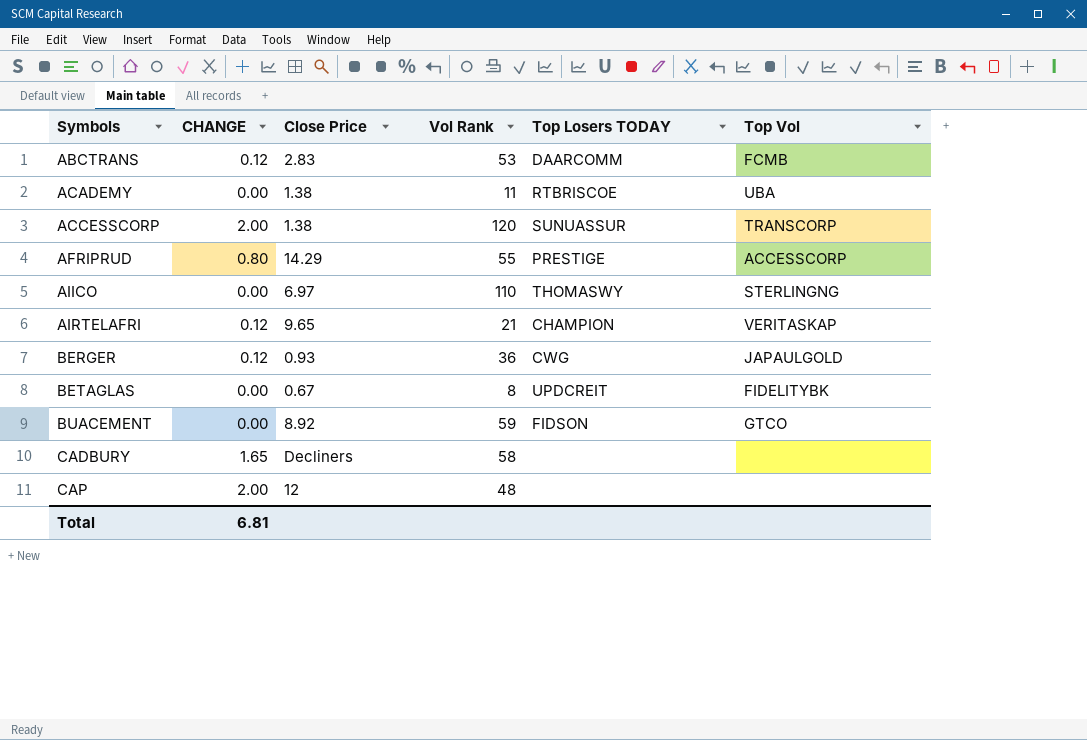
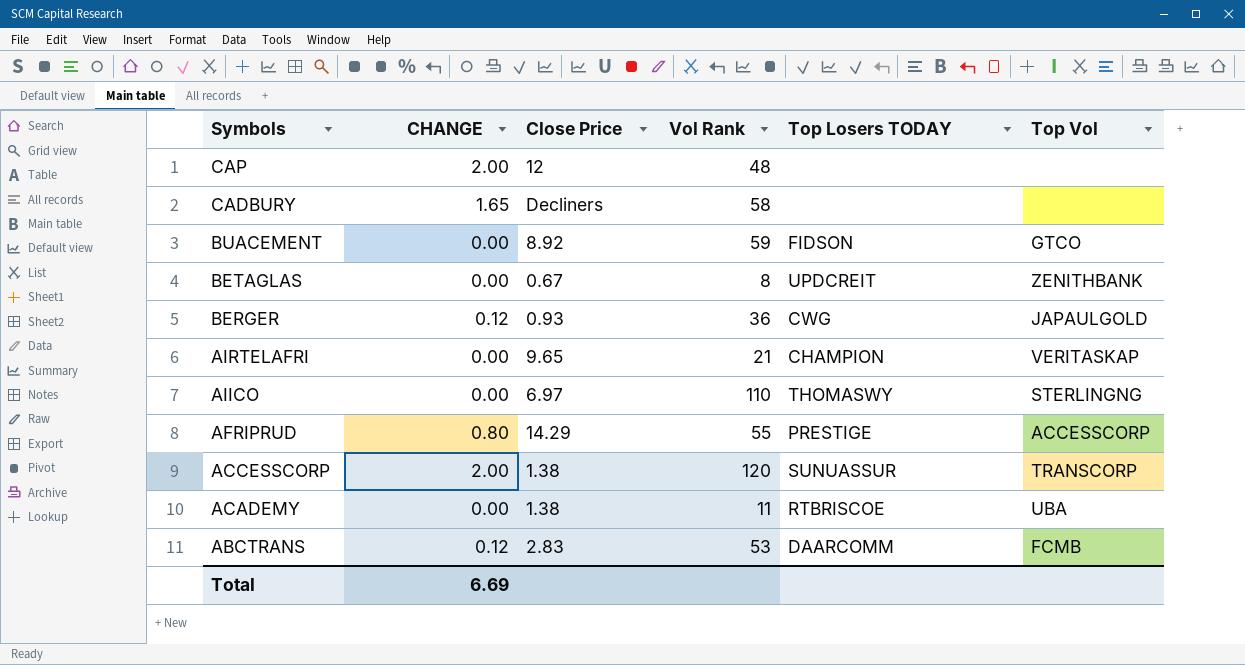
row order: Symbols ascending -> Symbols descending
BETAGLAS | Top Vol: FIDELITYBK -> ZENITHBANK
AIRTELAFRI | CHANGE: 0.12 -> 0.00
Total | CHANGE: 6.81 -> 6.69

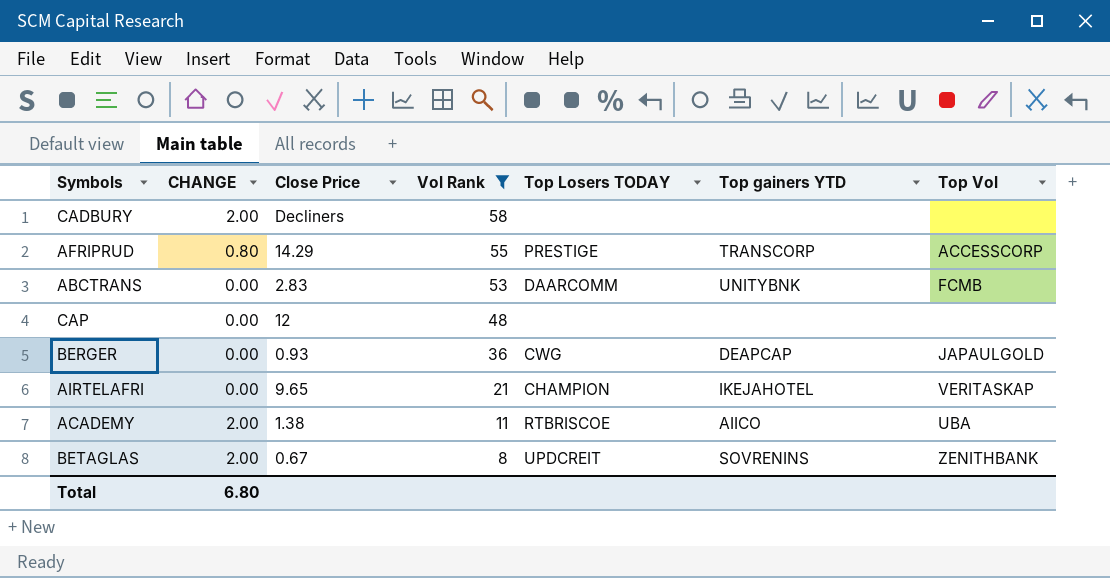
filter: none -> Vol Rank <= 58
row order: Symbols descending -> Vol Rank descending
column Top gainers YTD | position: none -> 6
CADBURY | CHANGE: 1.65 -> 2.00
ABCTRANS | CHANGE: 0.12 -> 0.00
CAP | CHANGE: 2.00 -> 0.00
BERGER | CHANGE: 0.12 -> 0.00
ACADEMY | CHANGE: 0.00 -> 2.00
BETAGLAS | CHANGE: 0.00 -> 2.00
Total | CHANGE: 6.69 -> 6.80

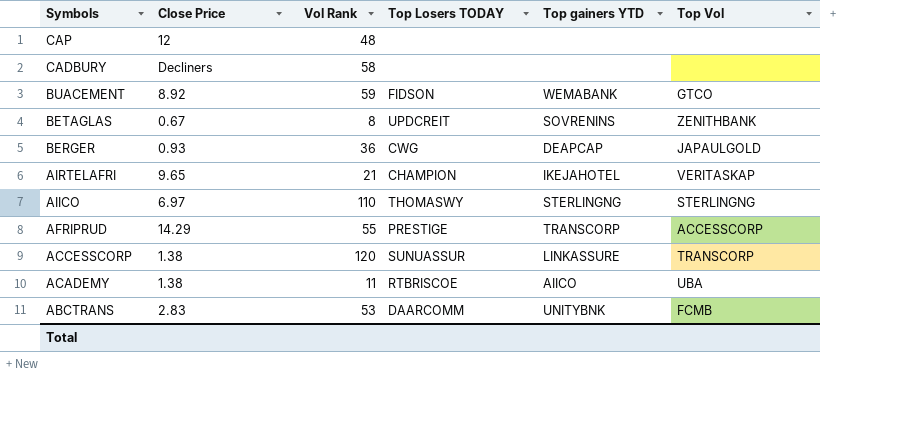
filter: Vol Rank <= 58 -> none
row order: Vol Rank descending -> Symbols descending
column CHANGE | position: 2 -> none

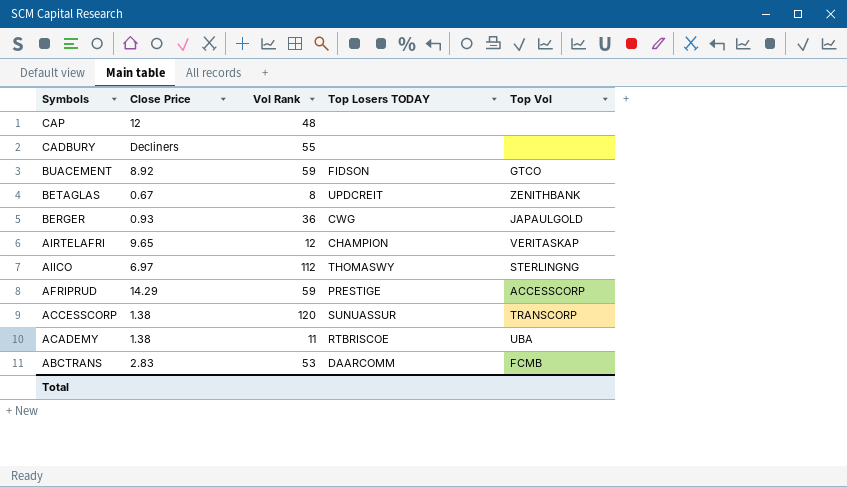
column Top gainers YTD | position: 5 -> none
CADBURY | Vol Rank: 58 -> 55
AIRTELAFRI | Vol Rank: 21 -> 12
AIICO | Vol Rank: 110 -> 112
AFRIPRUD | Vol Rank: 55 -> 59

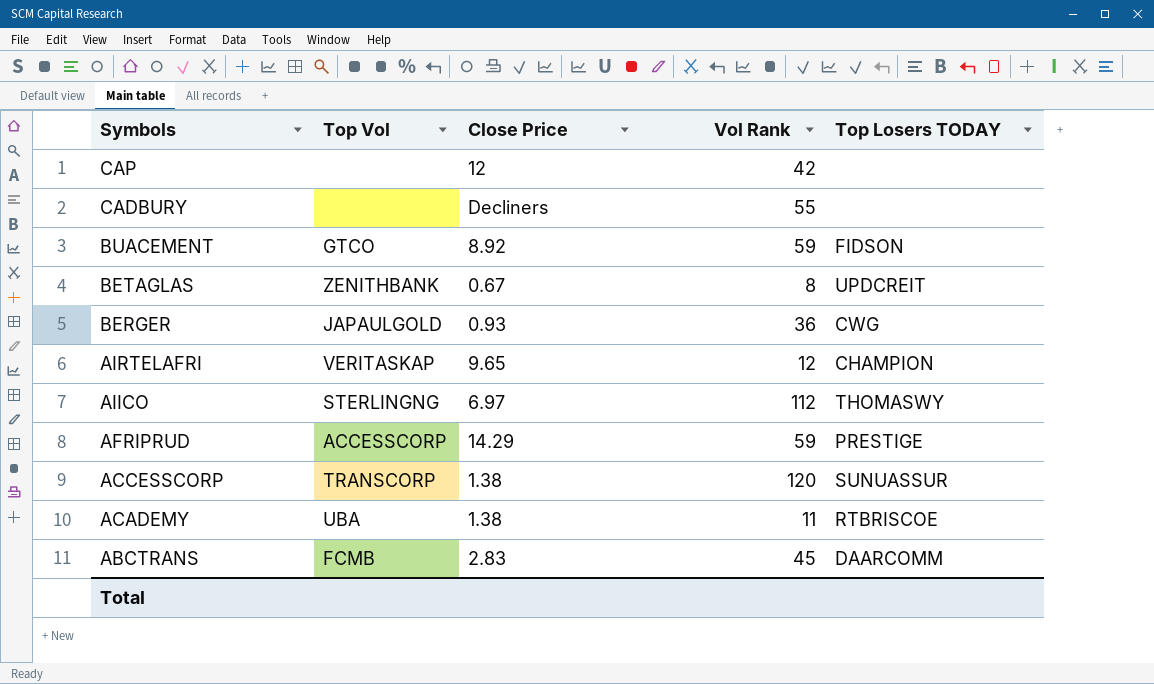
column Top Vol | position: 5 -> 2
CAP | Vol Rank: 48 -> 42
ABCTRANS | Vol Rank: 53 -> 45

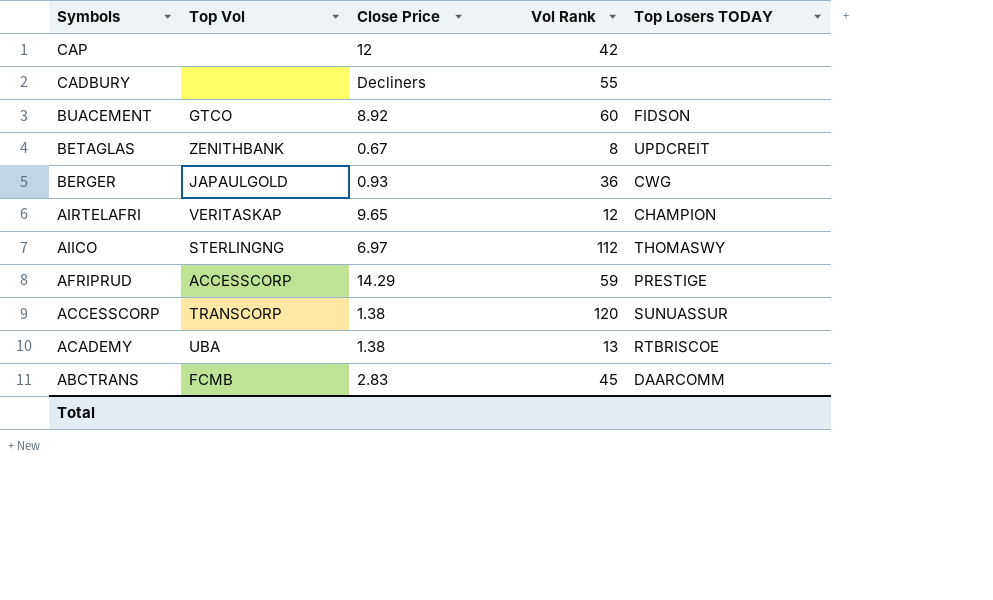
BUACEMENT | Vol Rank: 59 -> 60
ACADEMY | Vol Rank: 11 -> 13

